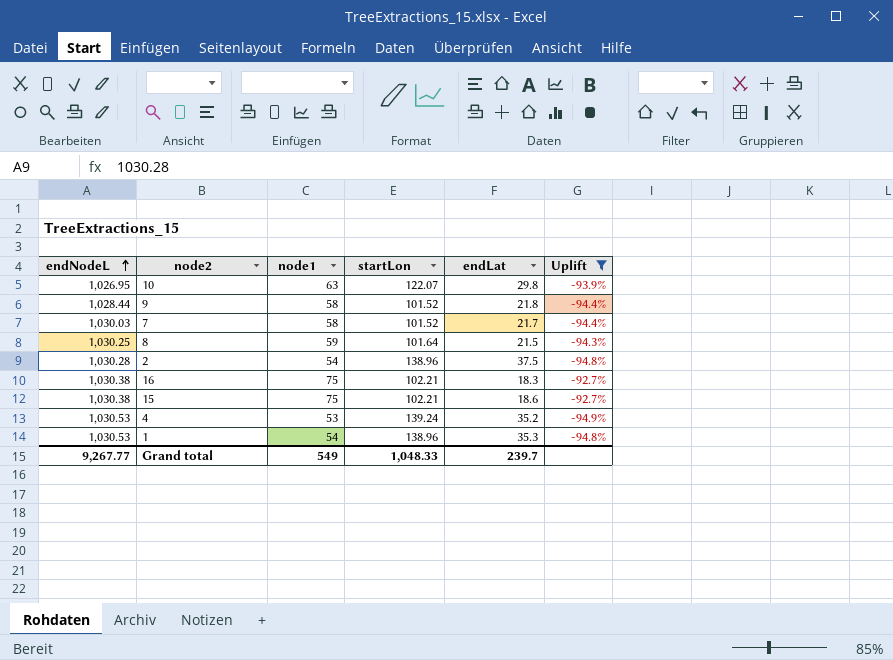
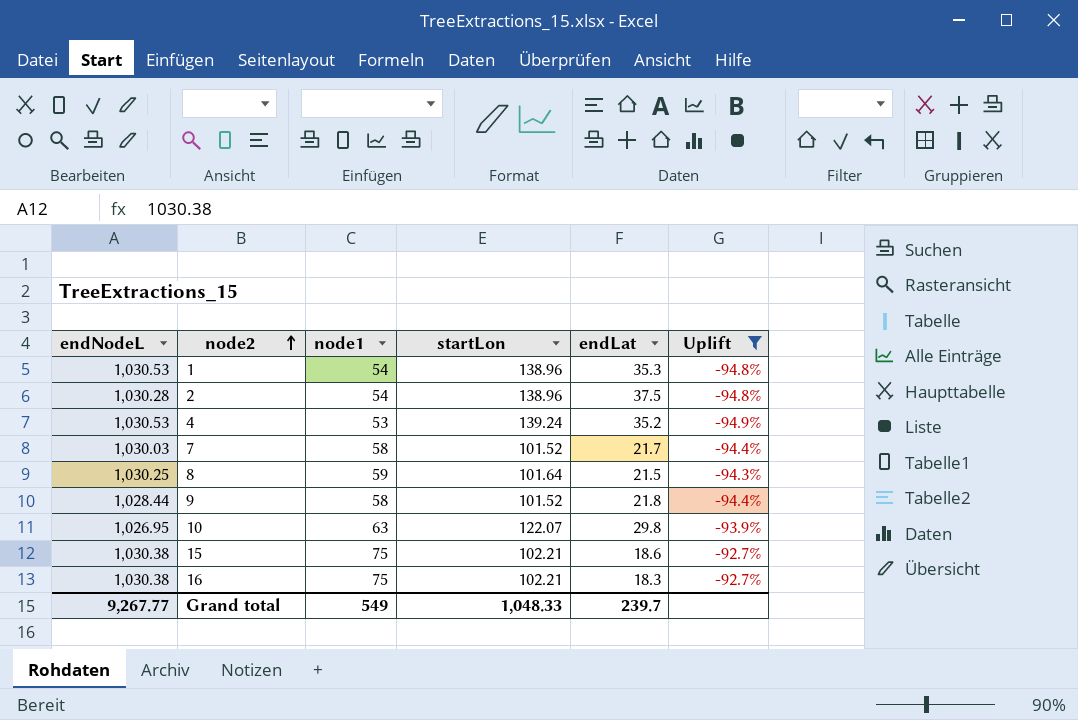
row order: endNodeL ascending -> node2 ascending

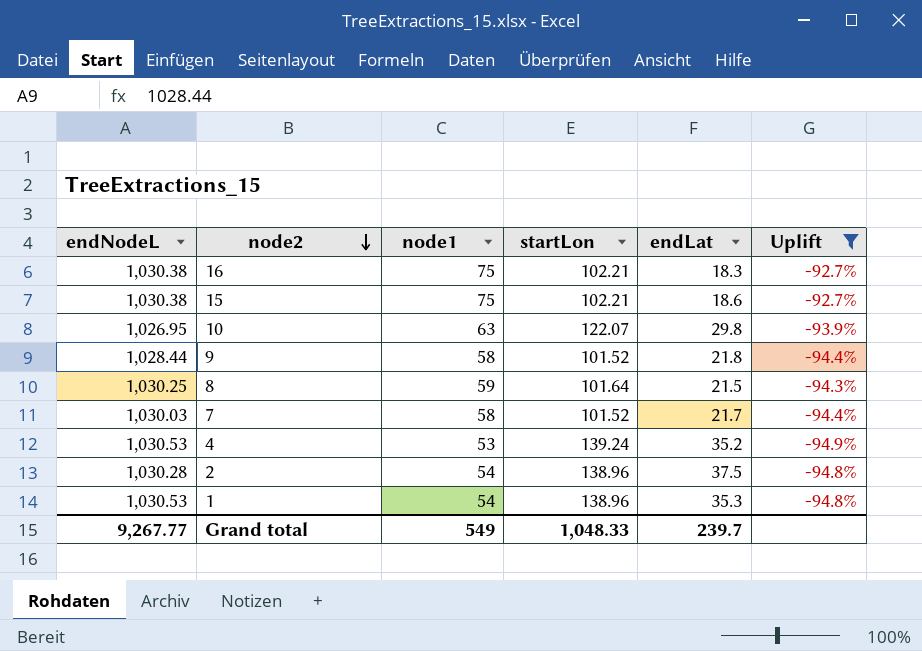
row order: node2 ascending -> node2 descending

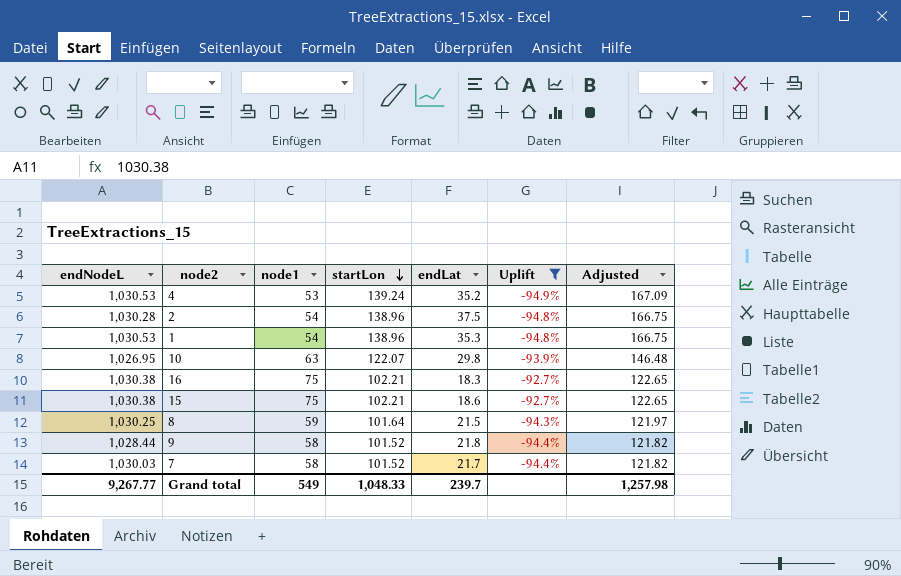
row order: node2 descending -> startLon descending
column Adjusted | formula: none -> [startLon] * 1.2

